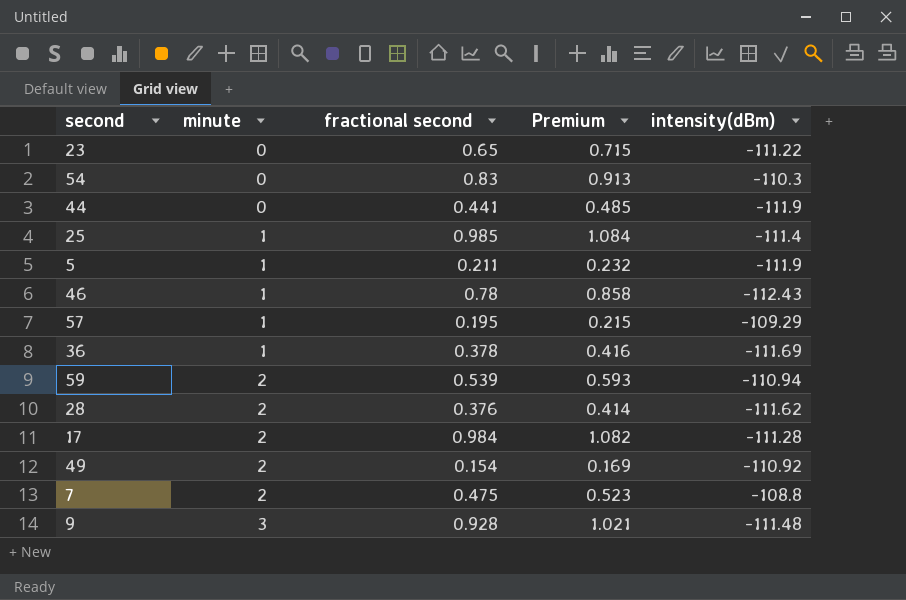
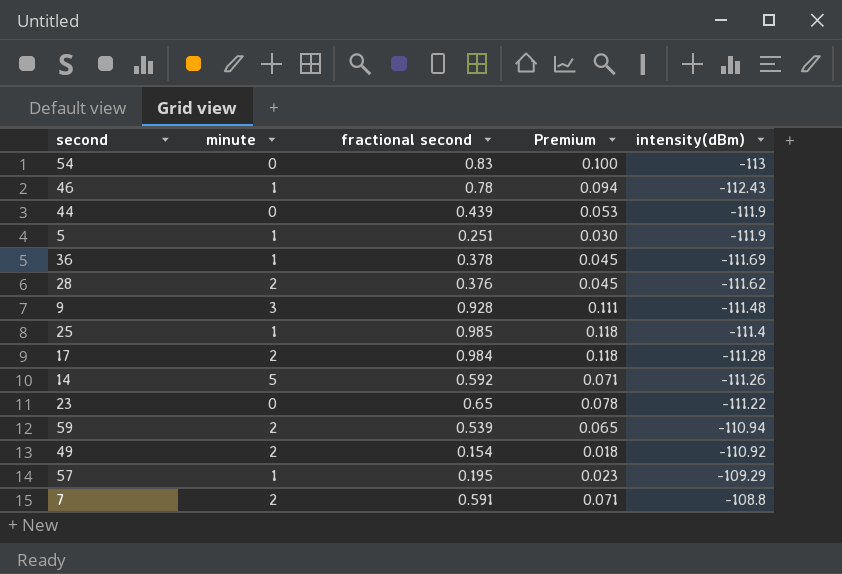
row order: minute ascending -> intensity(dBm) ascending
column Premium | formula: [fractional second] * 1.1 -> [fractional second] * 0.12
54 | intensity(dBm): -110.3 -> -113
44 | fractional second: 0.441 -> 0.439
5 | fractional second: 0.211 -> 0.251
row 14: none -> 5 | 0.592 | 0.071 | -111.26
7 | fractional second: 0.475 -> 0.591

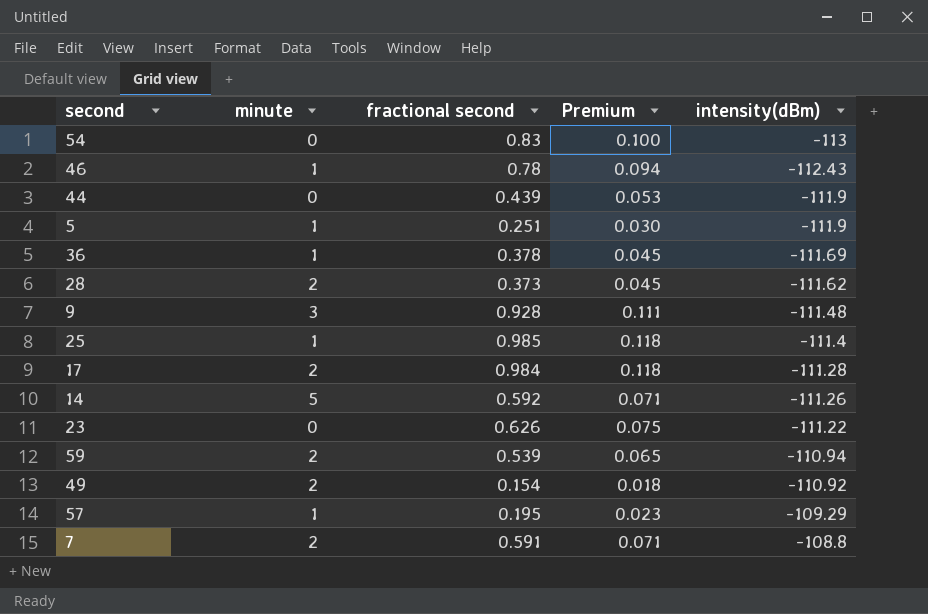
28 | fractional second: 0.376 -> 0.373
23 | fractional second: 0.65 -> 0.626
23 | Premium: 0.078 -> 0.075

